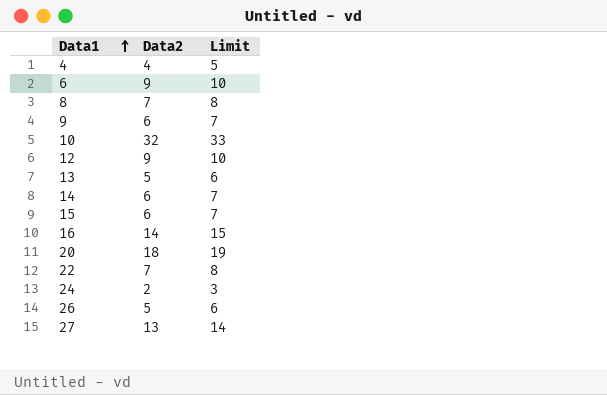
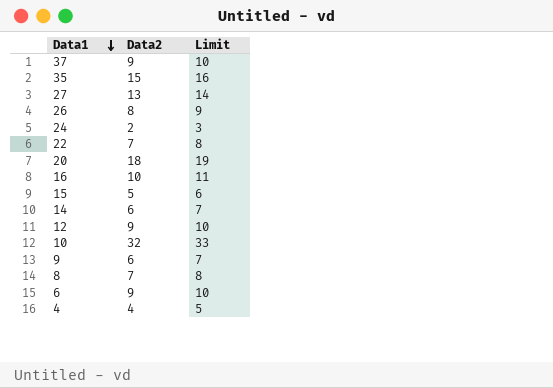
row order: Data1 ascending -> Data1 descending
row 13: 5 | 6 -> none
row 37: none -> 9 | 10
row 35: none -> 15 | 16
26 | Data2: 5 -> 8
26 | Limit: 6 -> 9
16 | Data2: 14 -> 10
16 | Limit: 15 -> 11
15 | Data2: 6 -> 5
15 | Limit: 7 -> 6

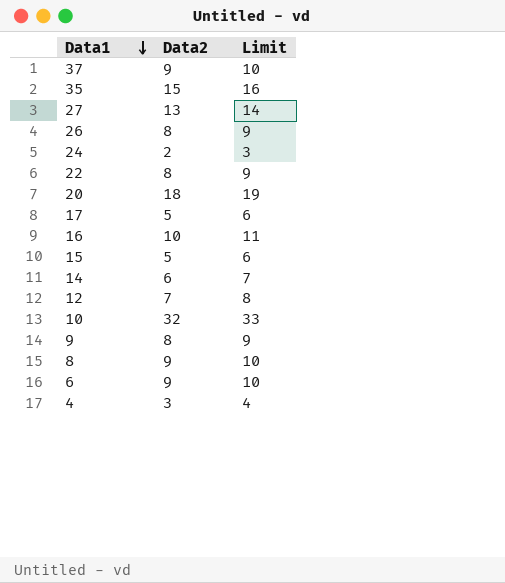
22 | Data2: 7 -> 8
22 | Limit: 8 -> 9
row 17: none -> 5 | 6
12 | Data2: 9 -> 7
12 | Limit: 10 -> 8
9 | Data2: 6 -> 8
9 | Limit: 7 -> 9
8 | Data2: 7 -> 9
8 | Limit: 8 -> 10
4 | Data2: 4 -> 3
4 | Limit: 5 -> 4

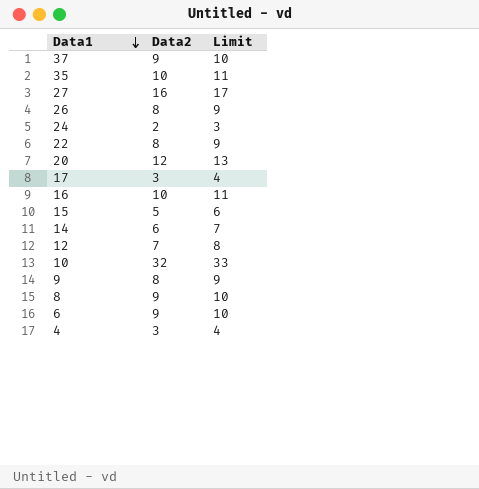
35 | Data2: 15 -> 10
35 | Limit: 16 -> 11
27 | Data2: 13 -> 16
27 | Limit: 14 -> 17
20 | Data2: 18 -> 12
20 | Limit: 19 -> 13
17 | Data2: 5 -> 3
17 | Limit: 6 -> 4

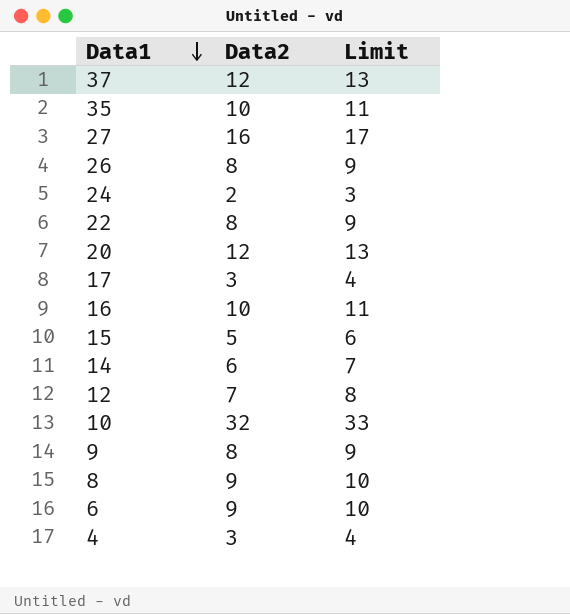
37 | Data2: 9 -> 12
37 | Limit: 10 -> 13

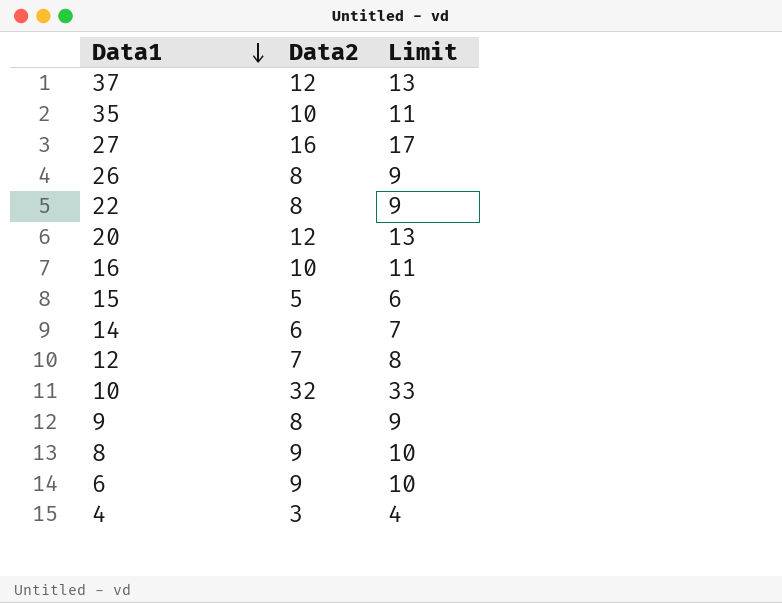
row 24: 2 | 3 -> none
row 17: 3 | 4 -> none

